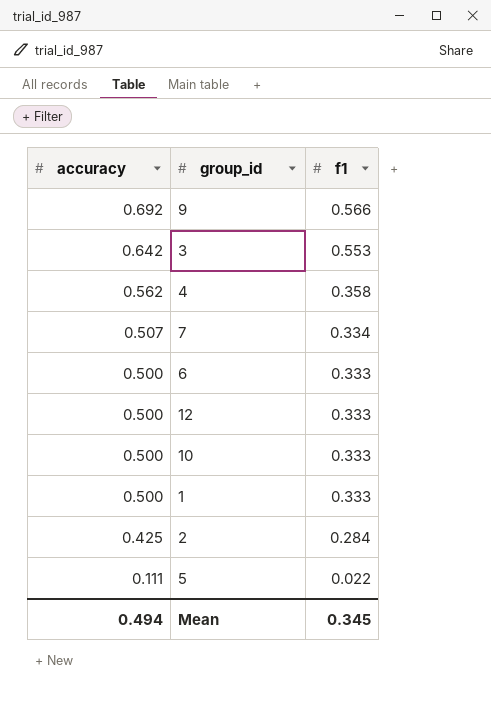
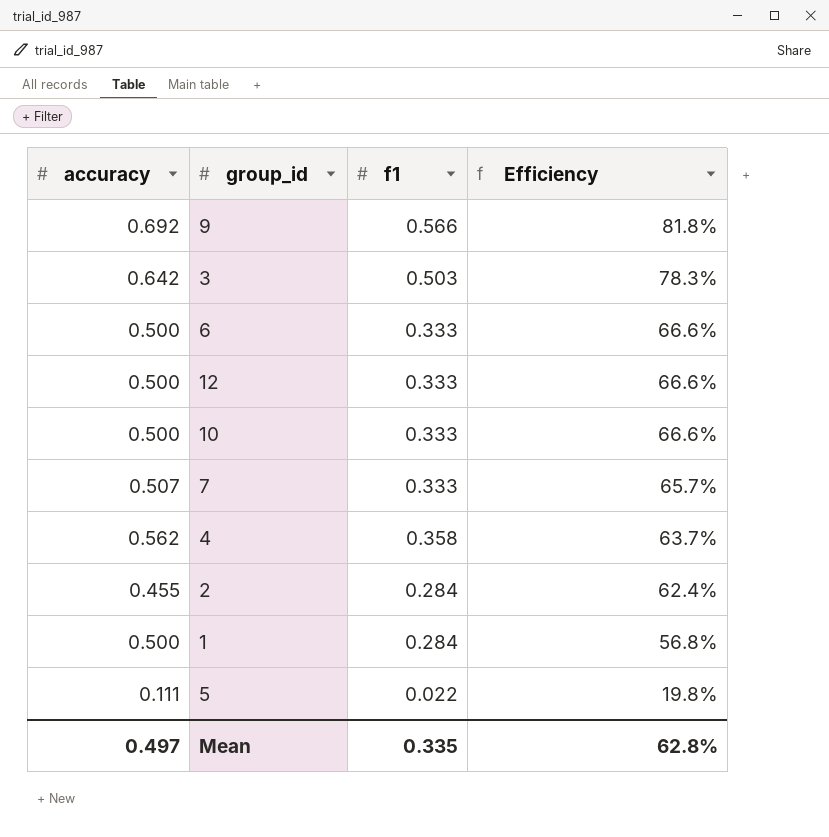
row order: accuracy descending -> Efficiency descending
column Efficiency | formula: none -> [f1] / [accuracy]
3 | f1: 0.553 -> 0.503
7 | f1: 0.334 -> 0.333
2 | accuracy: 0.425 -> 0.455
1 | f1: 0.333 -> 0.284
Mean | accuracy: 0.494 -> 0.497
Mean | f1: 0.345 -> 0.335

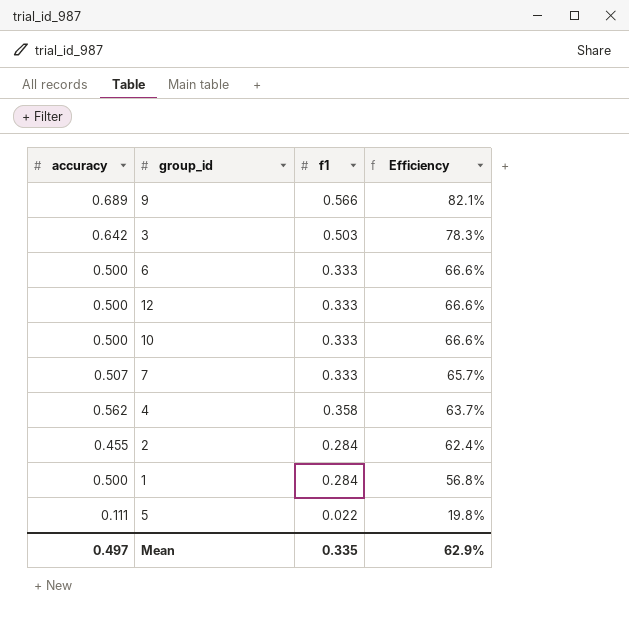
9 | accuracy: 0.692 -> 0.689
9 | Efficiency: 81.8% -> 82.1%
Mean | Efficiency: 62.8% -> 62.9%

